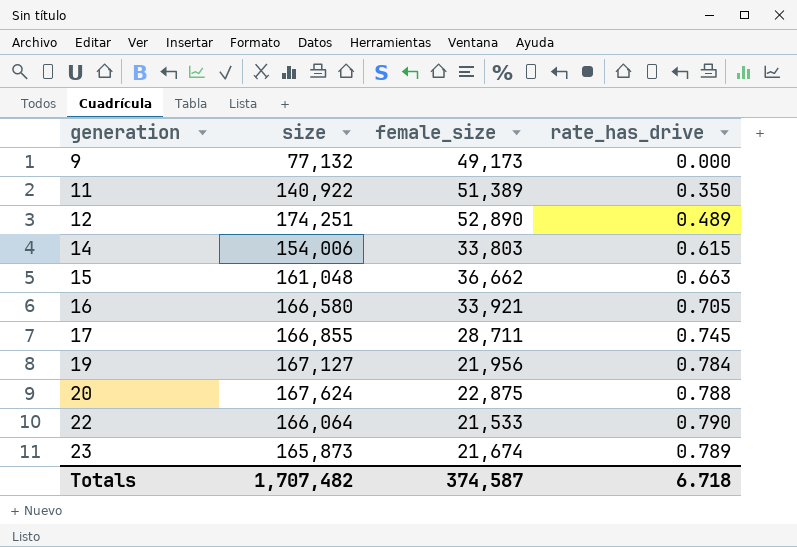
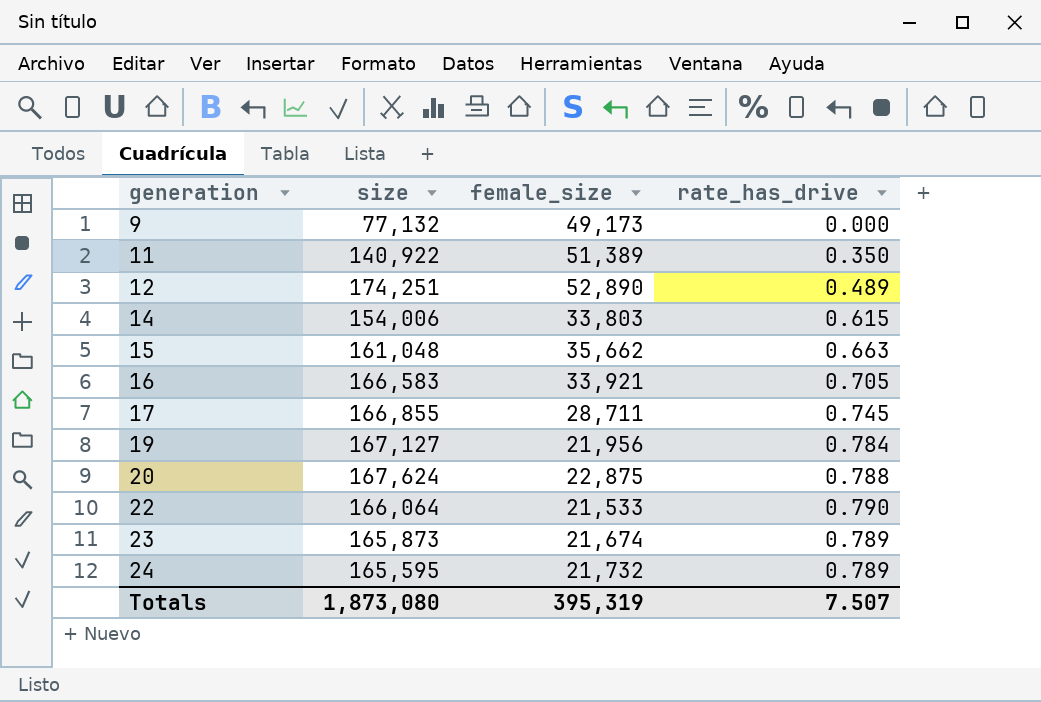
15 | female_size: 36,662 -> 35,662
16 | size: 166,580 -> 166,583
row 24: none -> 165,595 | 21,732 | 0.789
Totals | size: 1,707,482 -> 1,873,080
Totals | female_size: 374,587 -> 395,319
Totals | rate_has_drive: 6.718 -> 7.507

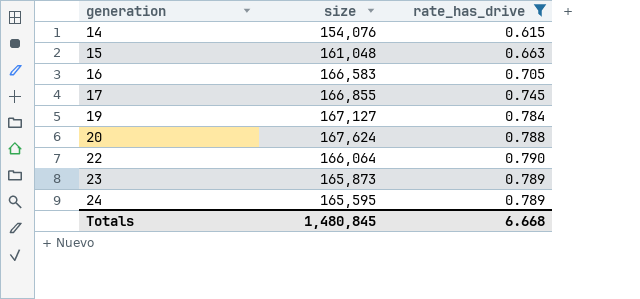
filter: none -> rate_has_drive >= 0.615
column female_size | position: 3 -> none
14 | size: 154,006 -> 154,076
Totals | size: 1,873,080 -> 1,480,845
Totals | rate_has_drive: 7.507 -> 6.668

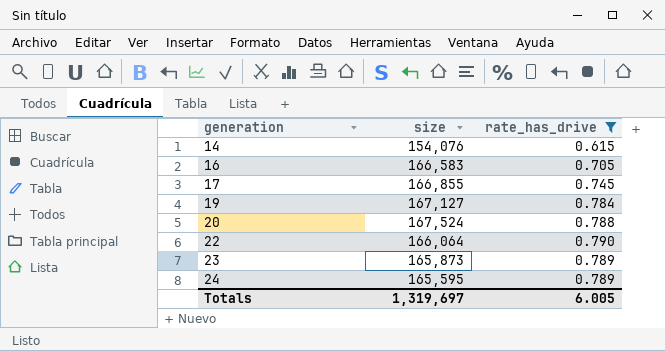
row 15: 161,048 | 0.663 -> none
20 | size: 167,624 -> 167,524
Totals | size: 1,480,845 -> 1,319,697
Totals | rate_has_drive: 6.668 -> 6.005

